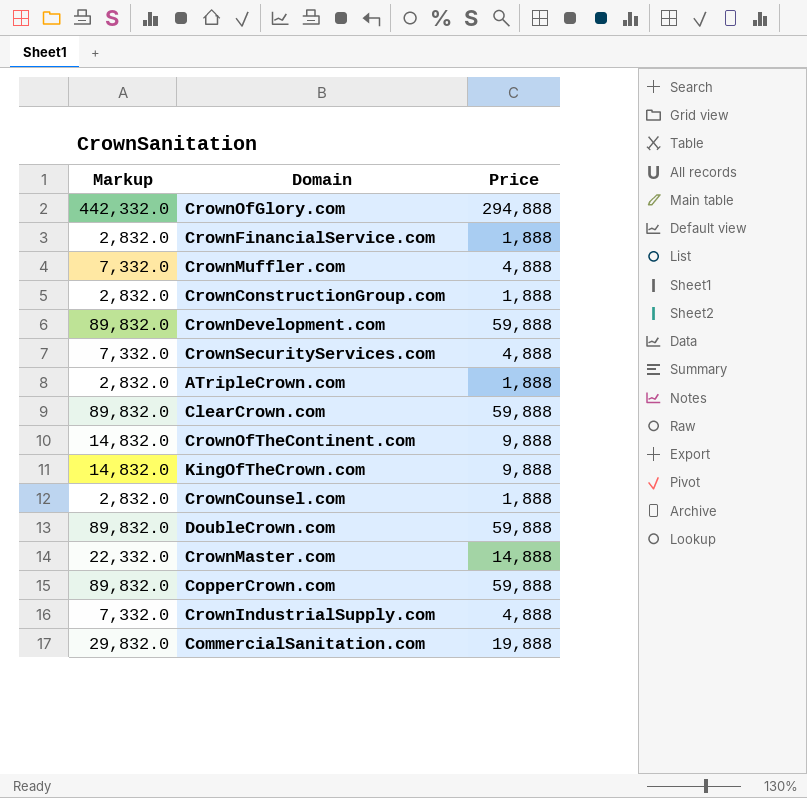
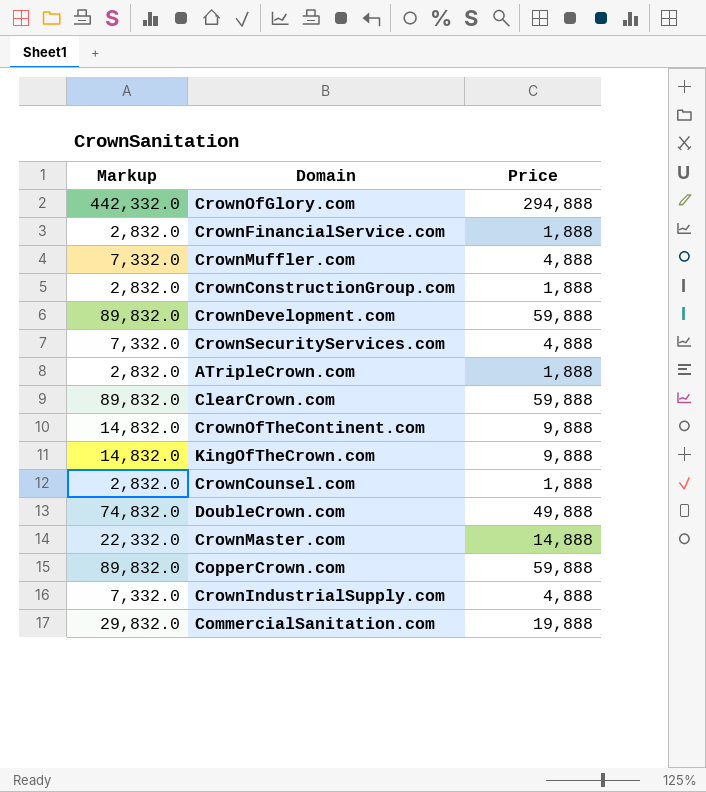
DoubleCrown.com | Markup: 89,832.0 -> 74,832.0
DoubleCrown.com | Price: 59,888 -> 49,888

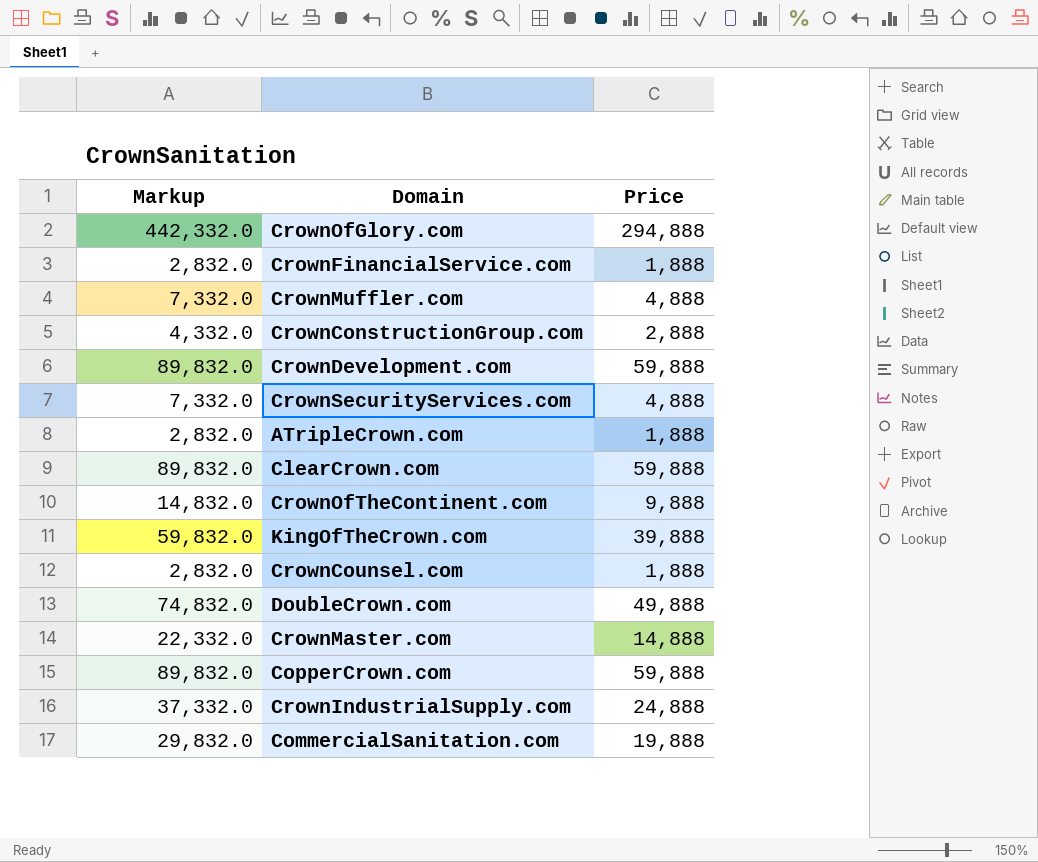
CrownConstructionGroup.com | Markup: 2,832.0 -> 4,332.0
CrownConstructionGroup.com | Price: 1,888 -> 2,888
KingOfTheCrown.com | Markup: 14,832.0 -> 59,832.0
KingOfTheCrown.com | Price: 9,888 -> 39,888
CrownIndustrialSupply.com | Markup: 7,332.0 -> 37,332.0
CrownIndustrialSupply.com | Price: 4,888 -> 24,888

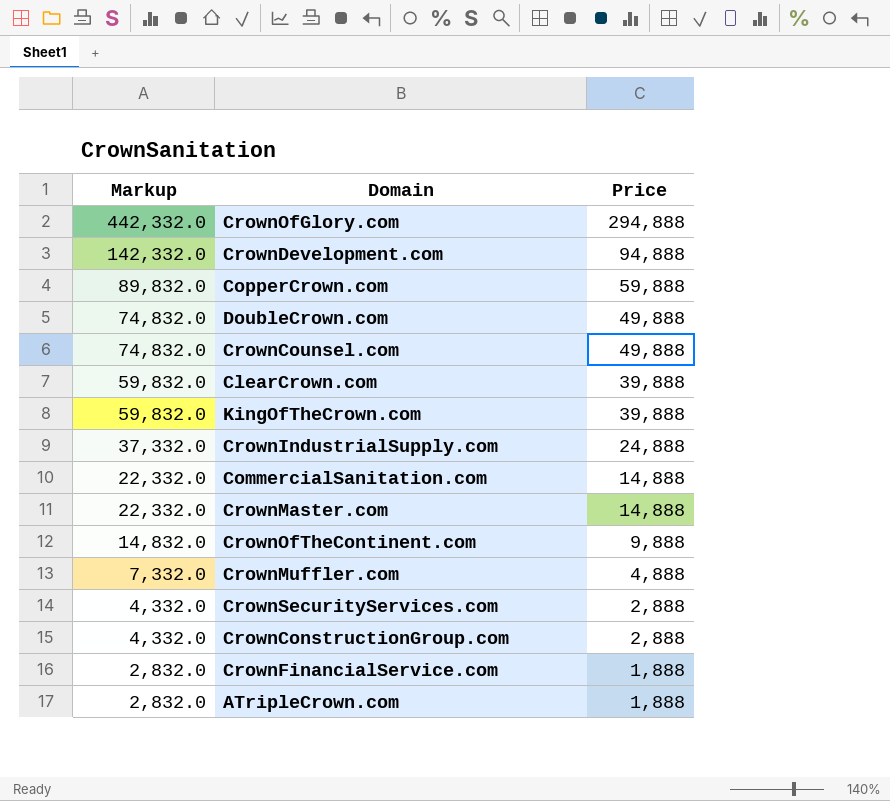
row order: none -> Markup descending
CrownDevelopment.com | Markup: 89,832.0 -> 142,332.0
CrownDevelopment.com | Price: 59,888 -> 94,888
CrownCounsel.com | Markup: 2,832.0 -> 74,832.0
CrownCounsel.com | Price: 1,888 -> 49,888
ClearCrown.com | Markup: 89,832.0 -> 59,832.0
ClearCrown.com | Price: 59,888 -> 39,888
CommercialSanitation.com | Markup: 29,832.0 -> 22,332.0
CommercialSanitation.com | Price: 19,888 -> 14,888
CrownSecurityServices.com | Markup: 7,332.0 -> 4,332.0
CrownSecurityServices.com | Price: 4,888 -> 2,888

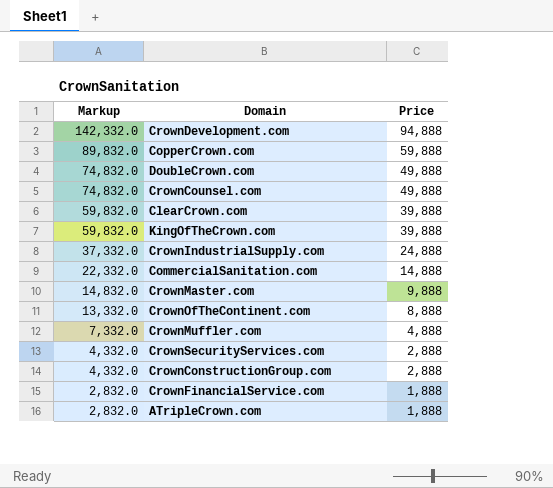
row CrownOfGlory.com: 442,332.0 | 294,888 -> none
CrownMaster.com | Markup: 22,332.0 -> 14,832.0
CrownMaster.com | Price: 14,888 -> 9,888
CrownOfTheContinent.com | Markup: 14,832.0 -> 13,332.0
CrownOfTheContinent.com | Price: 9,888 -> 8,888

